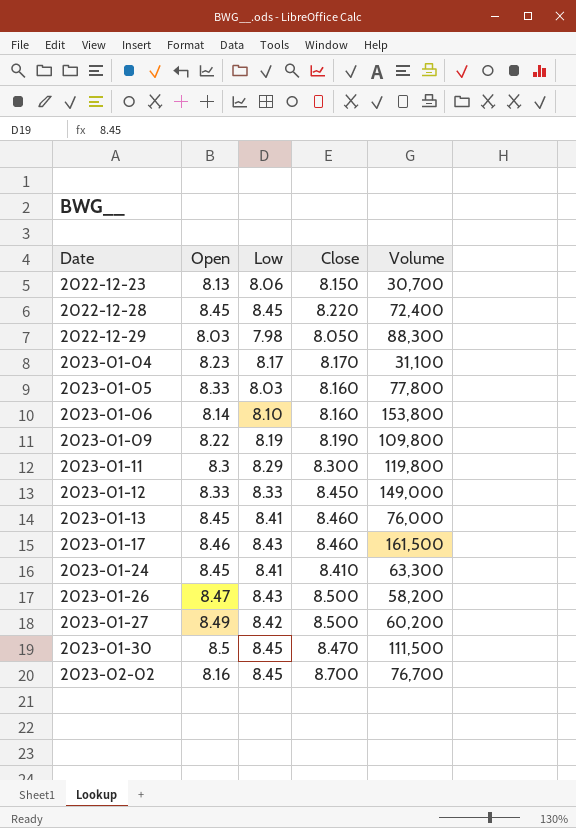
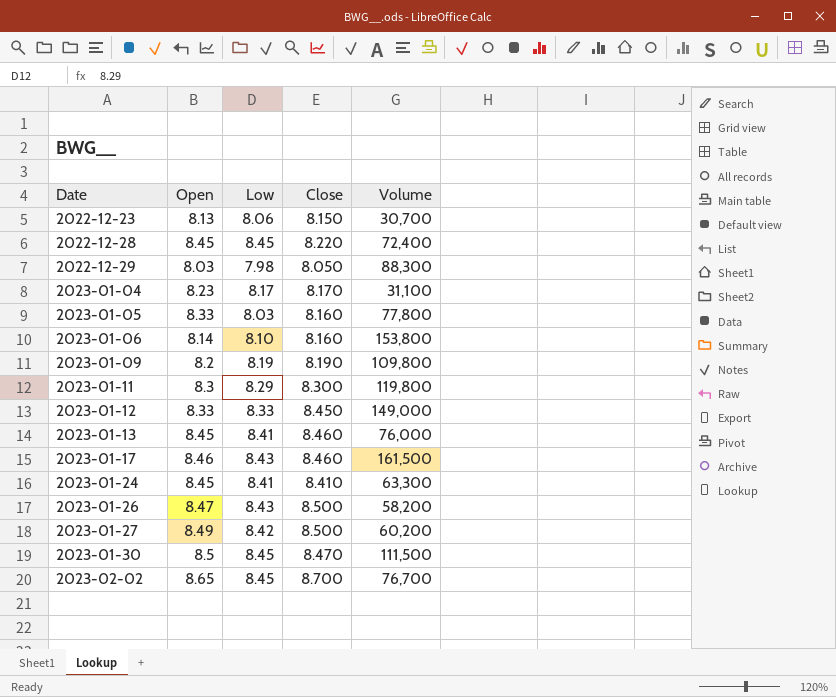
2023-01-09 | Open: 8.22 -> 8.2
2023-02-02 | Open: 8.16 -> 8.65

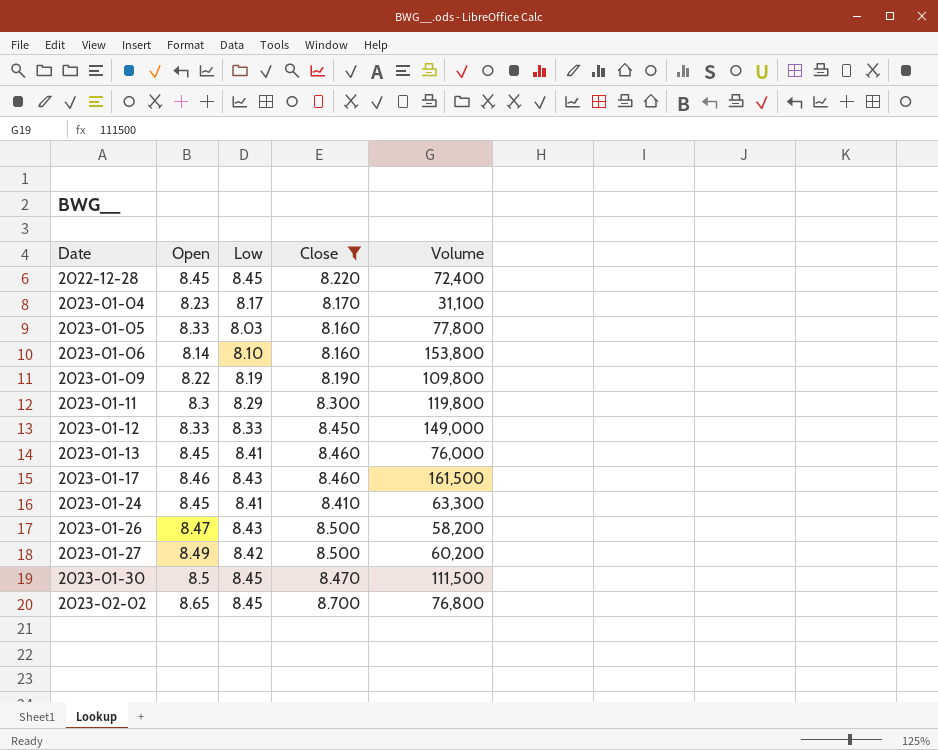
filter: none -> Close >= 8.160
2023-01-09 | Open: 8.2 -> 8.22
2023-02-02 | Volume: 76,700 -> 76,800

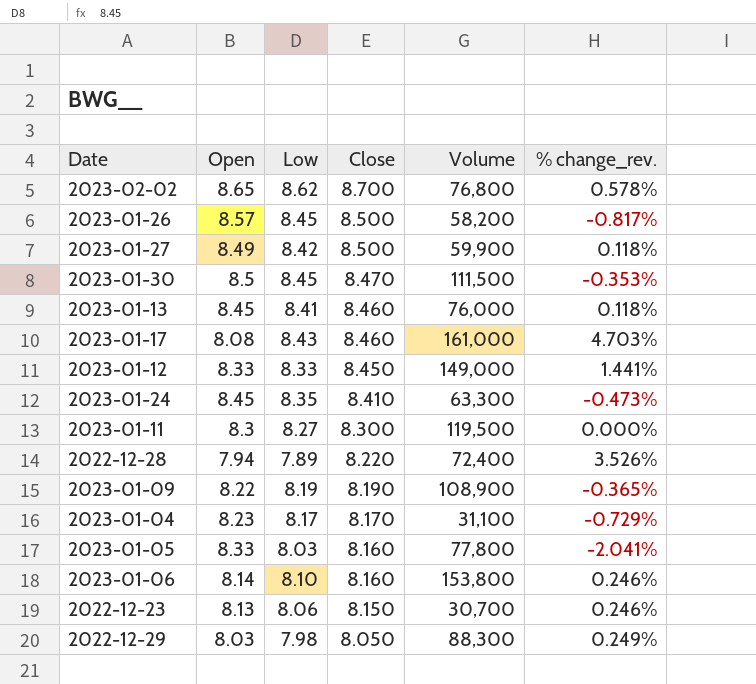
filter: Close >= 8.160 -> none
row order: Date ascending -> Close descending
column % change_rev. | formula: none -> ([Close] - [Open]) / [Open]
2023-02-02 | Low: 8.45 -> 8.62
2023-01-26 | Open: 8.47 -> 8.57
2023-01-26 | Low: 8.43 -> 8.45
2023-01-27 | Volume: 60,200 -> 59,900
2023-01-17 | Open: 8.46 -> 8.08
2023-01-17 | Volume: 161,500 -> 161,000
2023-01-24 | Low: 8.41 -> 8.35
2023-01-11 | Low: 8.29 -> 8.27
2023-01-11 | Volume: 119,800 -> 119,500
2022-12-28 | Open: 8.45 -> 7.94
2022-12-28 | Low: 8.45 -> 7.89
2023-01-09 | Volume: 109,800 -> 108,900

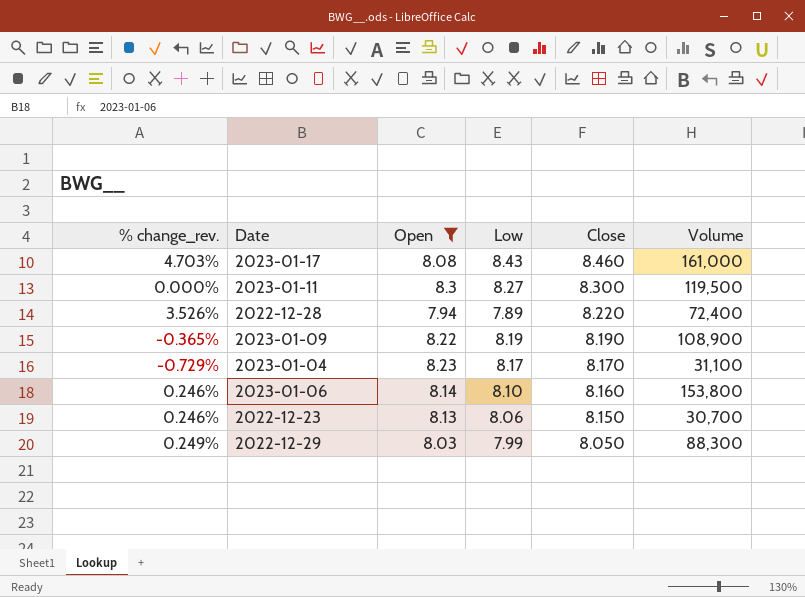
filter: none -> Open <= 8.3
column % change_rev. | position: 6 -> 1
2022-12-29 | Low: 7.98 -> 7.99

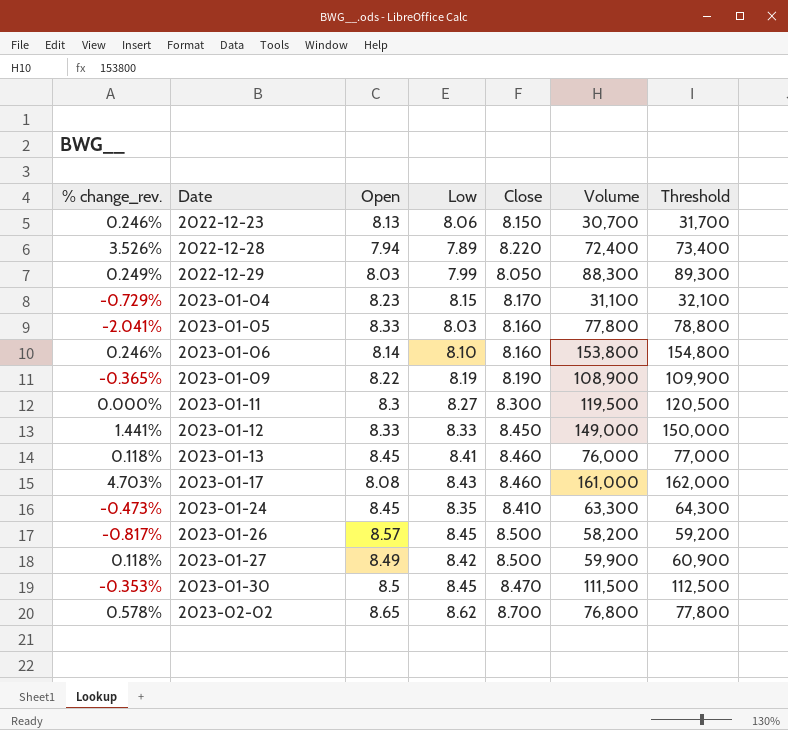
filter: Open <= 8.3 -> none
row order: Close descending -> Date ascending
column Threshold | formula: none -> [Volume] + 1000
2023-01-04 | Low: 8.17 -> 8.15

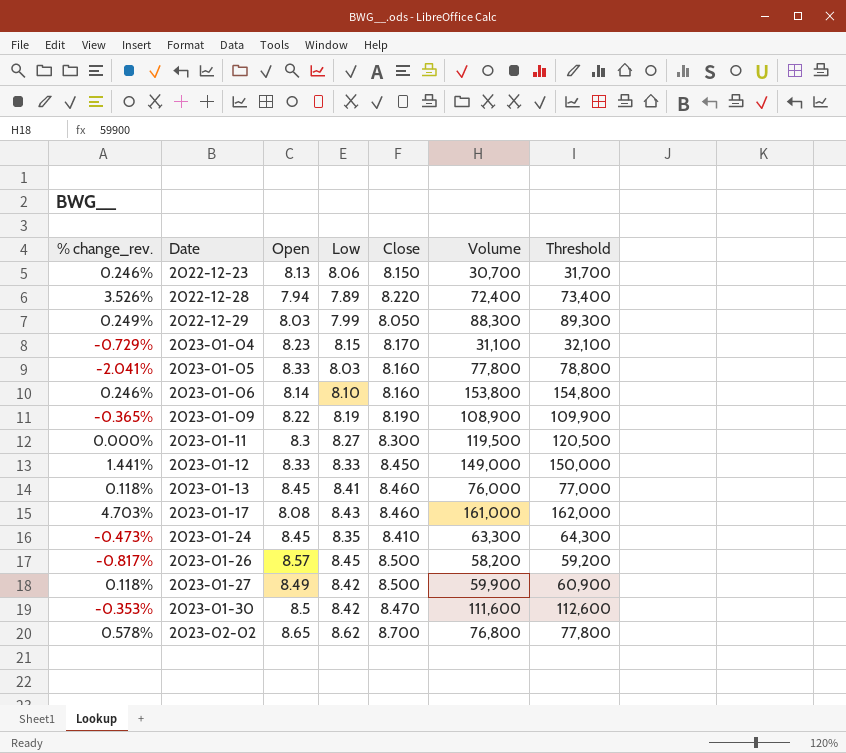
2023-01-30 | Low: 8.45 -> 8.42
2023-01-30 | Volume: 111,500 -> 111,600
2023-01-30 | Threshold: 112,500 -> 112,600

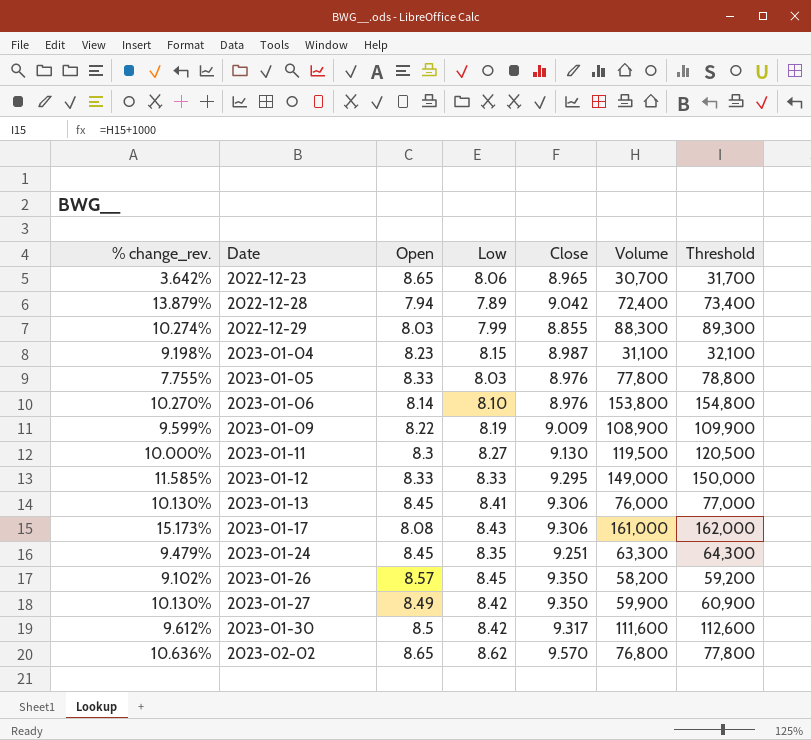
2022-12-23 | % change_rev.: 0.246% -> 3.642%
2022-12-23 | Open: 8.13 -> 8.65
2022-12-23 | Close: 8.150 -> 8.965
2022-12-28 | % change_rev.: 3.526% -> 13.879%
2022-12-28 | Close: 8.220 -> 9.042
2022-12-29 | % change_rev.: 0.249% -> 10.274%
2022-12-29 | Close: 8.050 -> 8.855
2023-01-04 | % change_rev.: -0.729% -> 9.198%
2023-01-04 | Close: 8.170 -> 8.987
2023-01-05 | % change_rev.: -2.041% -> 7.755%
2023-01-05 | Close: 8.160 -> 8.976
2023-01-06 | % change_rev.: 0.246% -> 10.270%
2023-01-06 | Close: 8.160 -> 8.976
2023-01-09 | % change_rev.: -0.365% -> 9.599%
2023-01-09 | Close: 8.190 -> 9.009
2023-01-11 | % change_rev.: 0.000% -> 10.000%
2023-01-11 | Close: 8.300 -> 9.130
2023-01-12 | % change_rev.: 1.441% -> 11.585%
2023-01-12 | Close: 8.450 -> 9.295
2023-01-13 | % change_rev.: 0.118% -> 10.130%
2023-01-13 | Close: 8.460 -> 9.306
2023-01-17 | % change_rev.: 4.703% -> 15.173%
2023-01-17 | Close: 8.460 -> 9.306
2023-01-24 | % change_rev.: -0.473% -> 9.479%
2023-01-24 | Close: 8.410 -> 9.251
2023-01-26 | % change_rev.: -0.817% -> 9.102%
2023-01-26 | Close: 8.500 -> 9.350
2023-01-27 | % change_rev.: 0.118% -> 10.130%
2023-01-27 | Close: 8.500 -> 9.350
2023-01-30 | % change_rev.: -0.353% -> 9.612%
2023-01-30 | Close: 8.470 -> 9.317
2023-02-02 | % change_rev.: 0.578% -> 10.636%
2023-02-02 | Close: 8.700 -> 9.570

